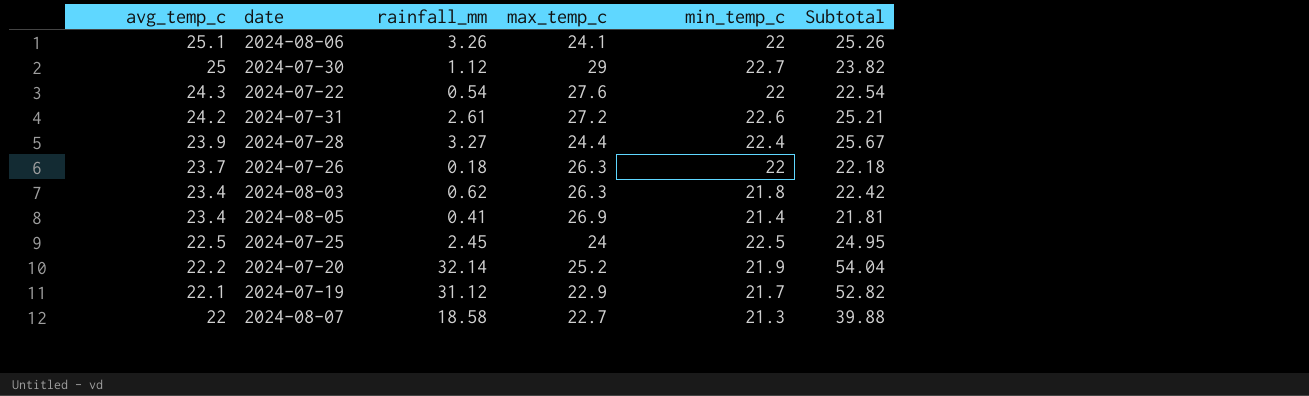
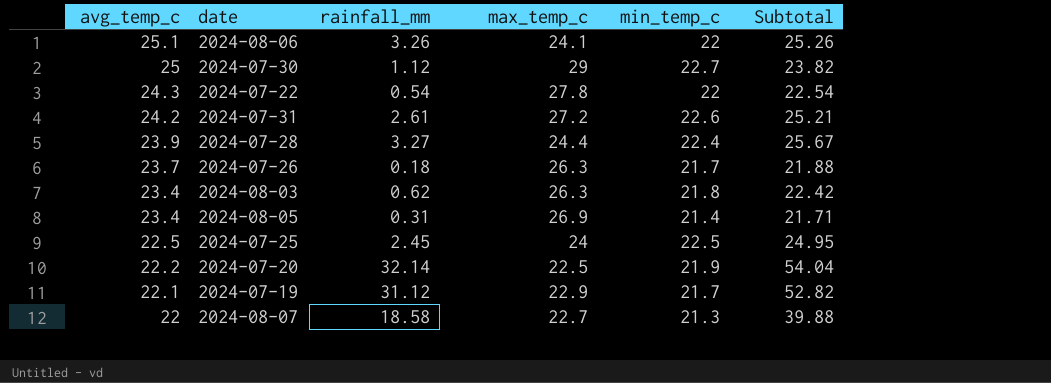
2024-07-22 | max_temp_c: 27.6 -> 27.8
2024-07-26 | min_temp_c: 22 -> 21.7
2024-07-26 | Subtotal: 22.18 -> 21.88
2024-08-05 | rainfall_mm: 0.41 -> 0.31
2024-08-05 | Subtotal: 21.81 -> 21.71
2024-07-20 | max_temp_c: 25.2 -> 22.5

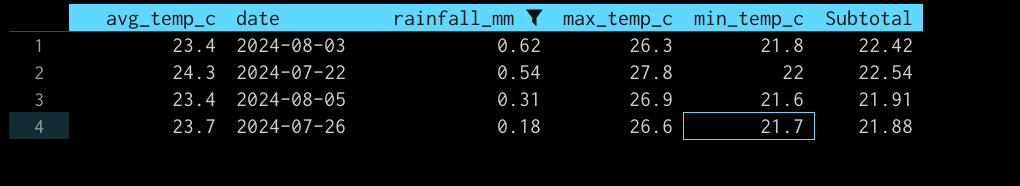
filter: none -> rainfall_mm <= 0.62
row order: avg_temp_c descending -> rainfall_mm descending
2024-08-05 | min_temp_c: 21.4 -> 21.6
2024-08-05 | Subtotal: 21.71 -> 21.91
2024-07-26 | max_temp_c: 26.3 -> 26.6

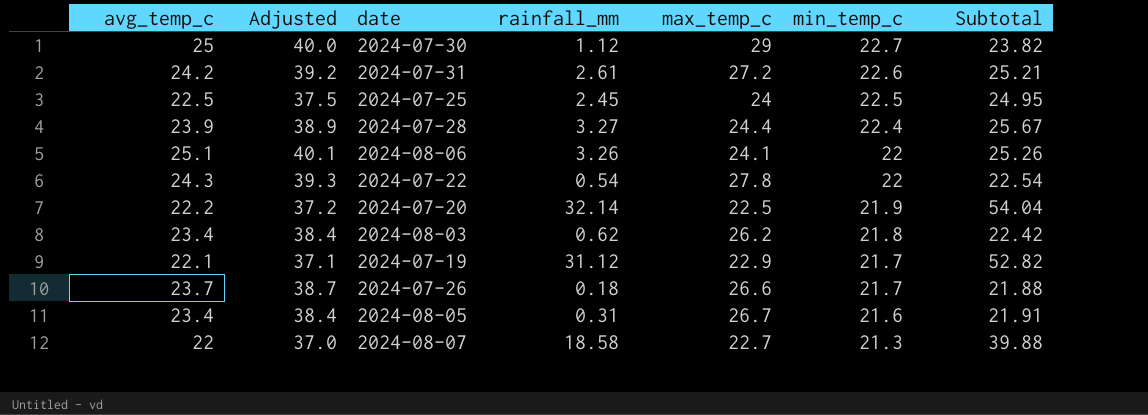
filter: rainfall_mm <= 0.62 -> none
row order: rainfall_mm descending -> min_temp_c descending
column Adjusted | formula: none -> [avg_temp_c] + 15
2024-08-03 | max_temp_c: 26.3 -> 26.2
2024-08-05 | max_temp_c: 26.9 -> 26.7

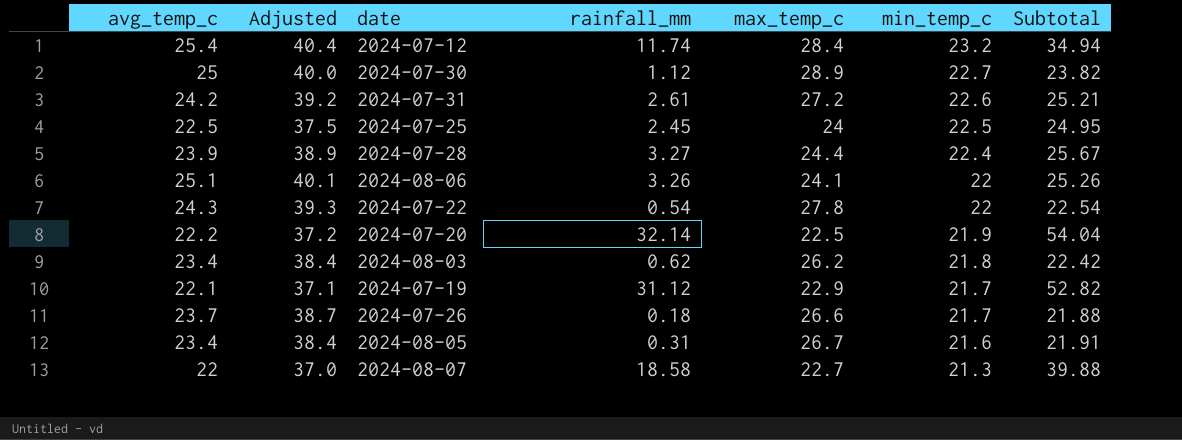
row 2024-07-12: none -> 25.4 | 40.4 | 11.74 | 28.4 | 23.2 | 34.94
2024-07-30 | max_temp_c: 29 -> 28.9

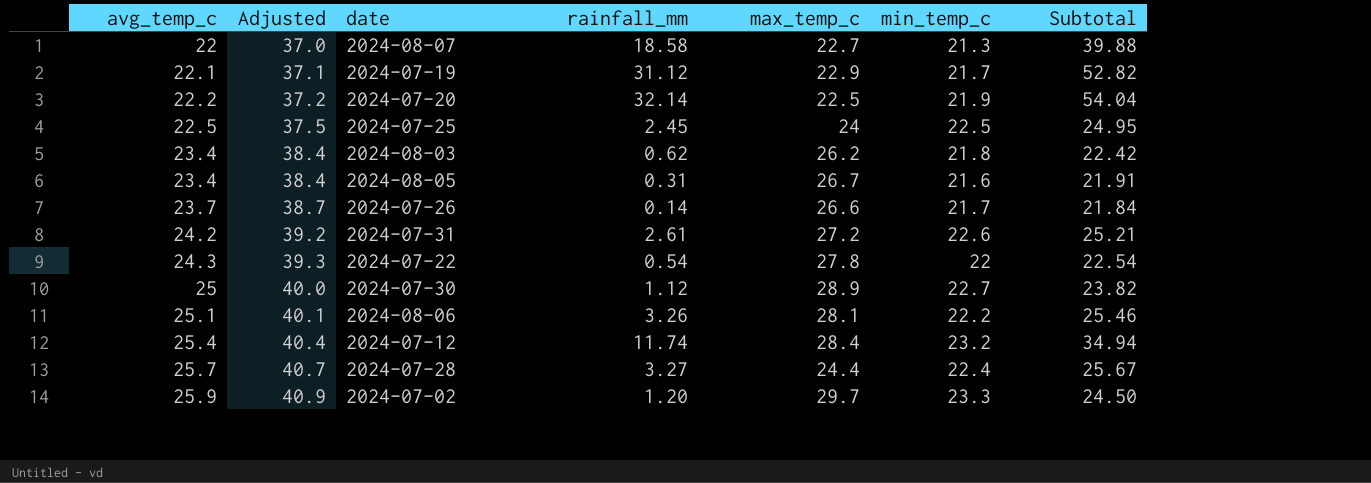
row order: min_temp_c descending -> avg_temp_c ascending
2024-07-26 | rainfall_mm: 0.18 -> 0.14
2024-07-26 | Subtotal: 21.88 -> 21.84
2024-08-06 | max_temp_c: 24.1 -> 28.1
2024-08-06 | min_temp_c: 22 -> 22.2
2024-08-06 | Subtotal: 25.26 -> 25.46
2024-07-28 | avg_temp_c: 23.9 -> 25.7
2024-07-28 | Adjusted: 38.9 -> 40.7
row 2024-07-02: none -> 25.9 | 40.9 | 1.20 | 29.7 | 23.3 | 24.50

